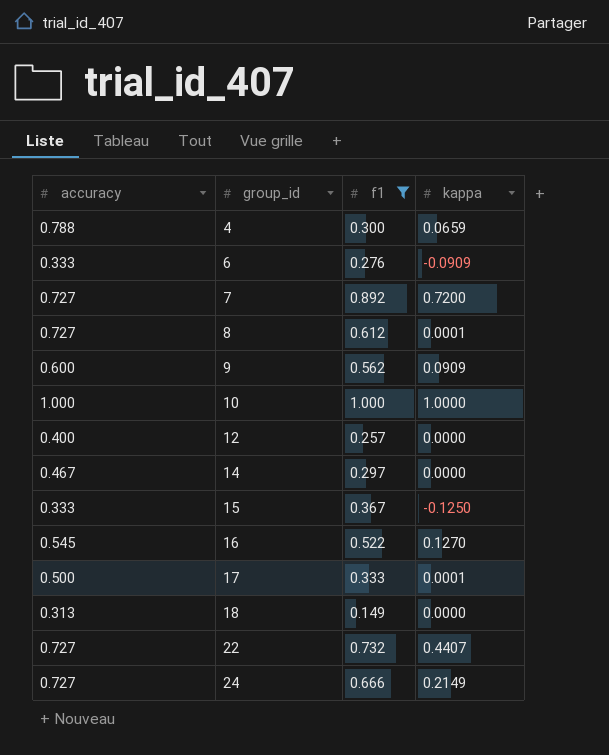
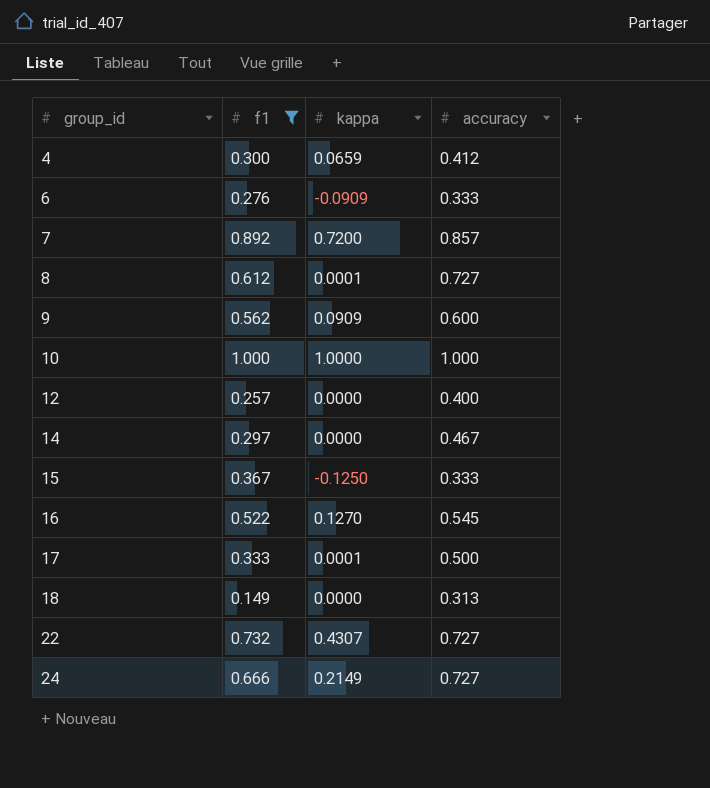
column accuracy | position: 1 -> 4
4 | accuracy: 0.788 -> 0.412
7 | accuracy: 0.727 -> 0.857
22 | kappa: 0.4407 -> 0.4307

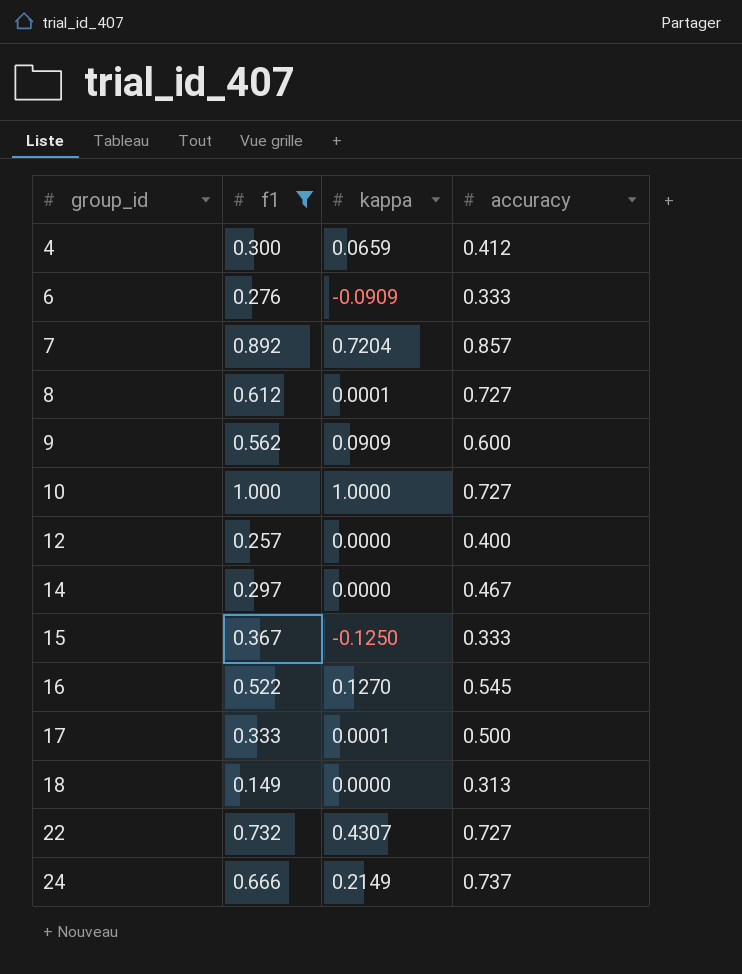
7 | kappa: 0.7200 -> 0.7204
10 | accuracy: 1.000 -> 0.727
24 | accuracy: 0.727 -> 0.737

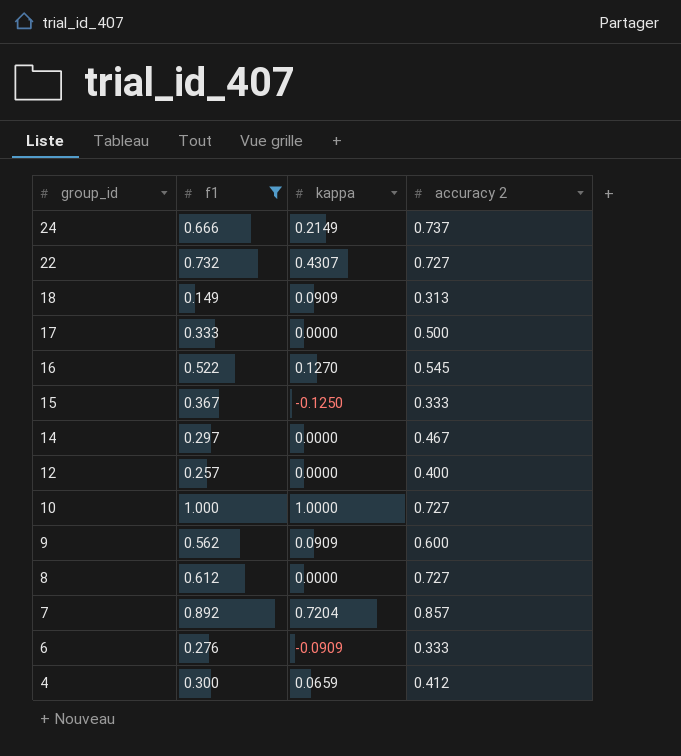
row order: group_id ascending -> group_id descending
column name: accuracy -> accuracy 2
18 | kappa: 0.0000 -> 0.0909
17 | kappa: 0.0001 -> 0.0000
8 | kappa: 0.0001 -> 0.0000

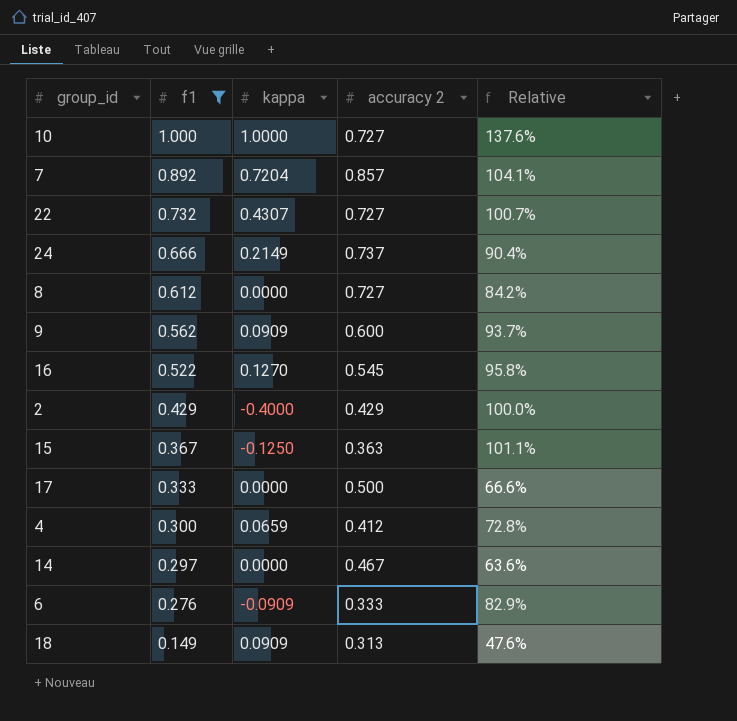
row order: group_id descending -> f1 descending
column Relative | formula: none -> [f1] / [accuracy 2]
row 12: 0.257 | 0.0000 | 0.400 -> none
row 2: none -> 0.429 | -0.4000 | 0.429 | 100.0%
15 | accuracy 2: 0.333 -> 0.363

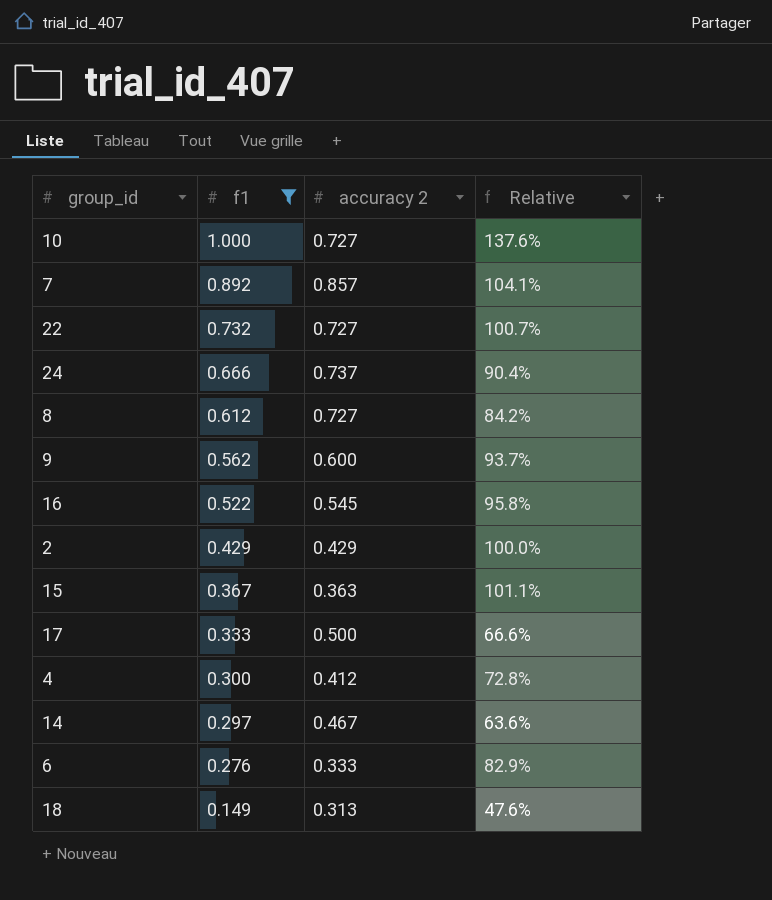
column kappa | position: 3 -> none

